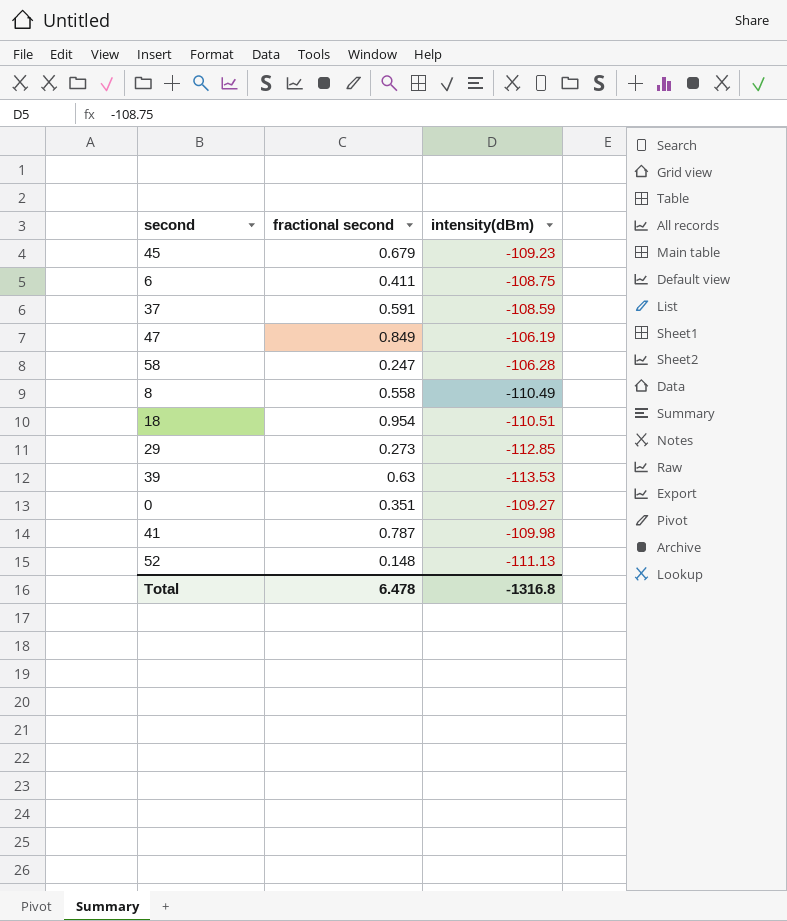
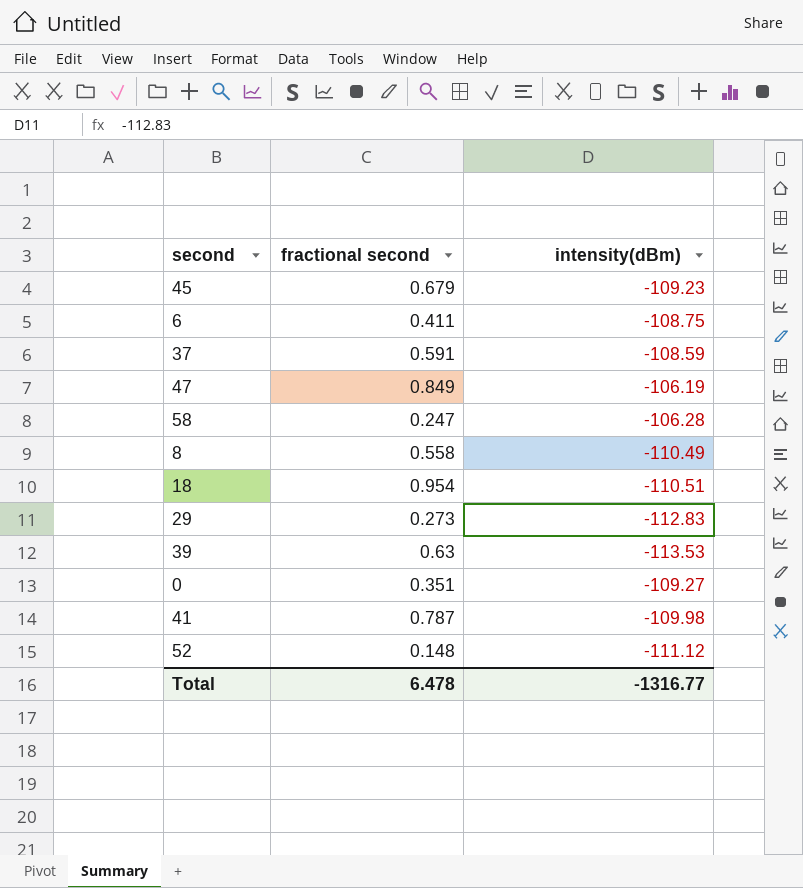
29 | intensity(dBm): -112.85 -> -112.83
52 | intensity(dBm): -111.13 -> -111.12
Total | intensity(dBm): -1316.8 -> -1316.77

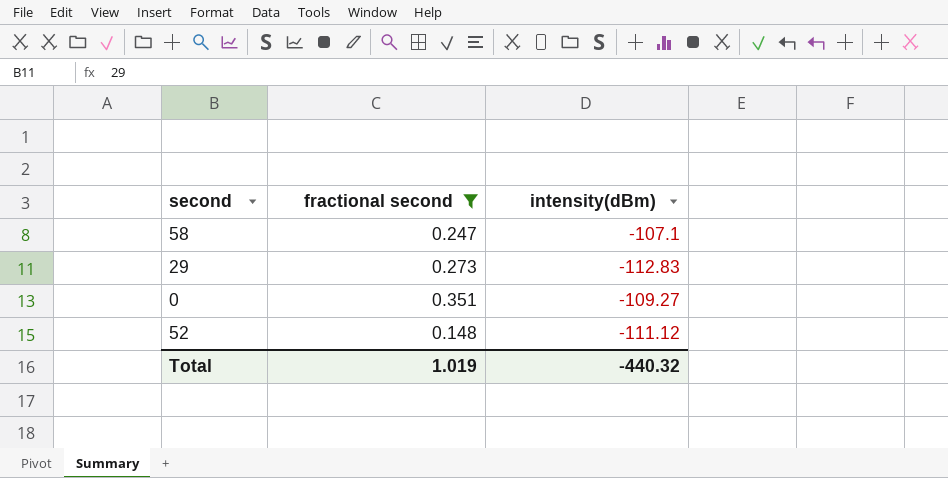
filter: none -> fractional second <= 0.351
58 | intensity(dBm): -106.28 -> -107.1
Total | fractional second: 6.478 -> 1.019
Total | intensity(dBm): -1316.77 -> -440.32

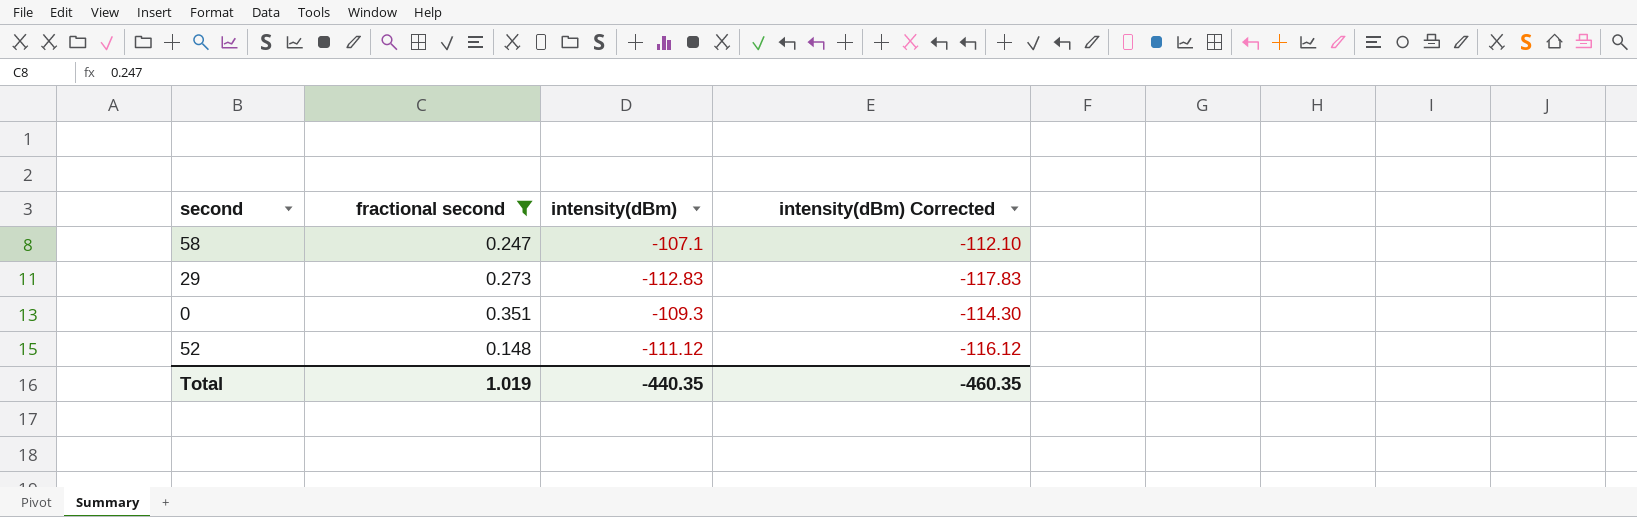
column intensity(dBm) Corrected | formula: none -> [intensity(dBm)] - 5
0 | intensity(dBm): -109.27 -> -109.3
Total | intensity(dBm): -440.32 -> -440.35

